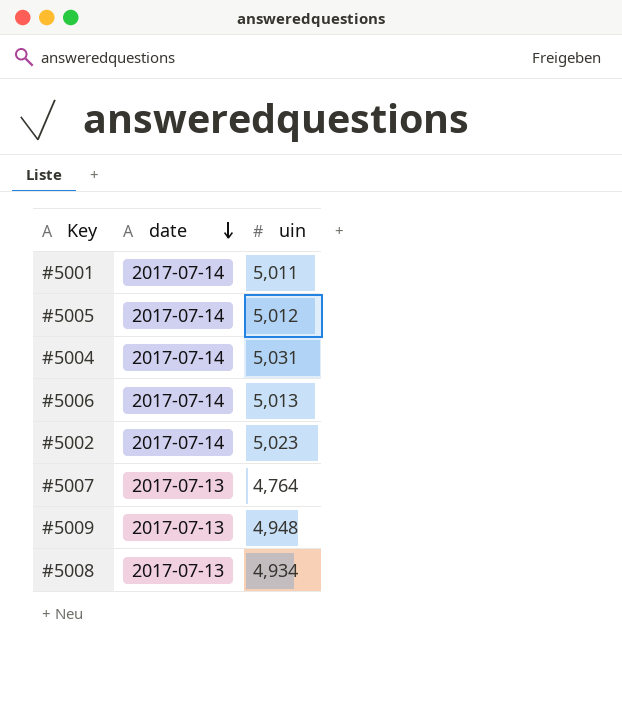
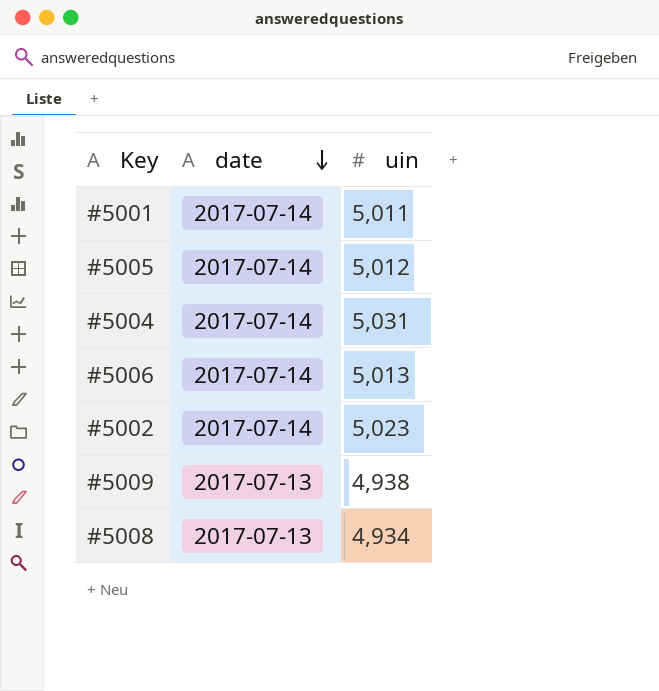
row #5007: 2017-07-13 | 4,764 -> none
#5009 | uin: 4,948 -> 4,938

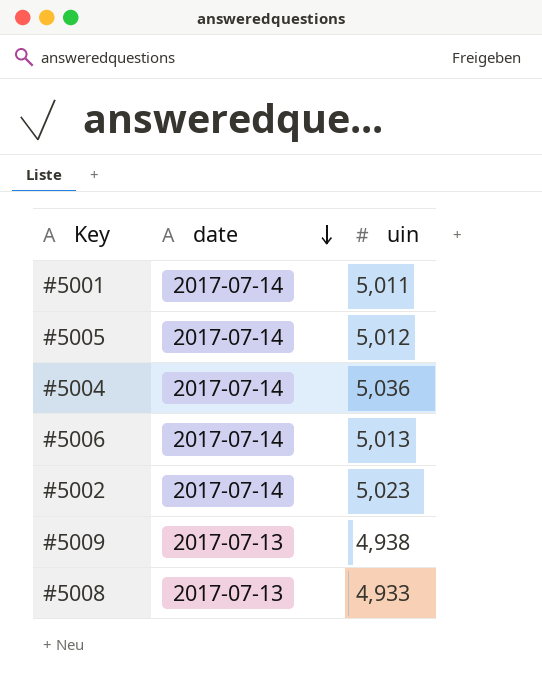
#5004 | uin: 5,031 -> 5,036
#5008 | uin: 4,934 -> 4,933

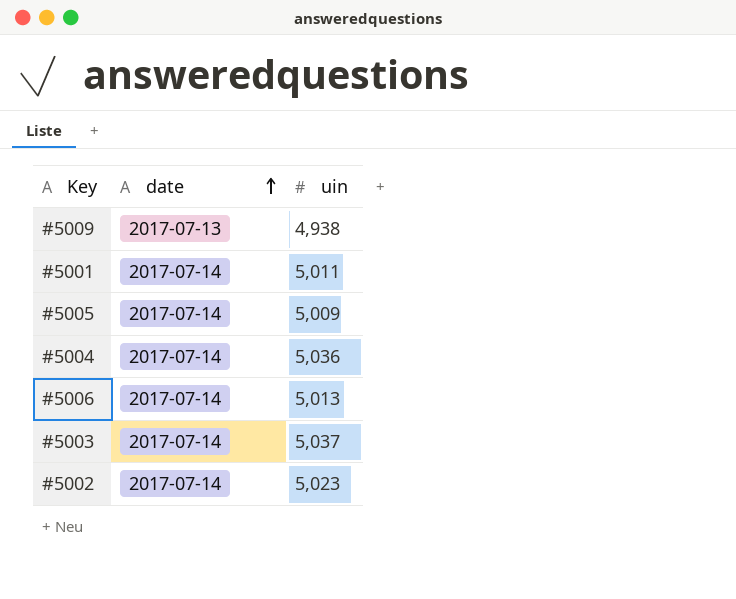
row order: date descending -> date ascending
row #5008: 2017-07-13 | 4,933 -> none
#5005 | uin: 5,012 -> 5,009
row #5003: none -> 2017-07-14 | 5,037

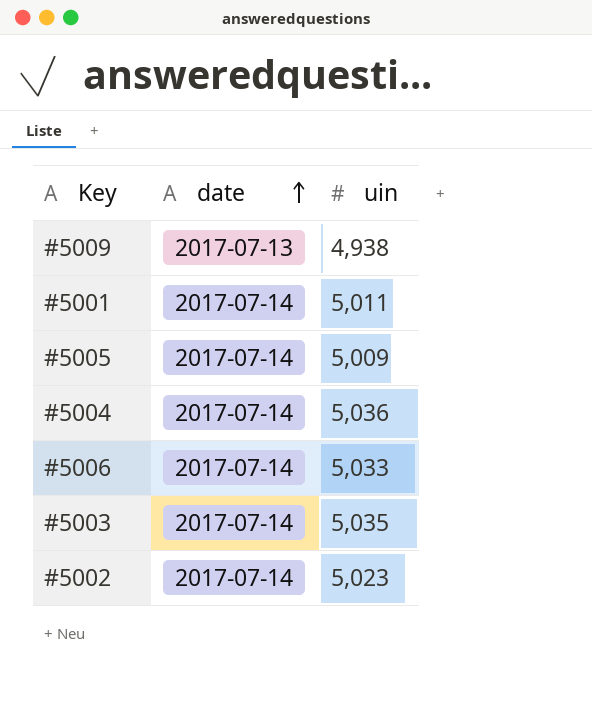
#5006 | uin: 5,013 -> 5,033
#5003 | uin: 5,037 -> 5,035

